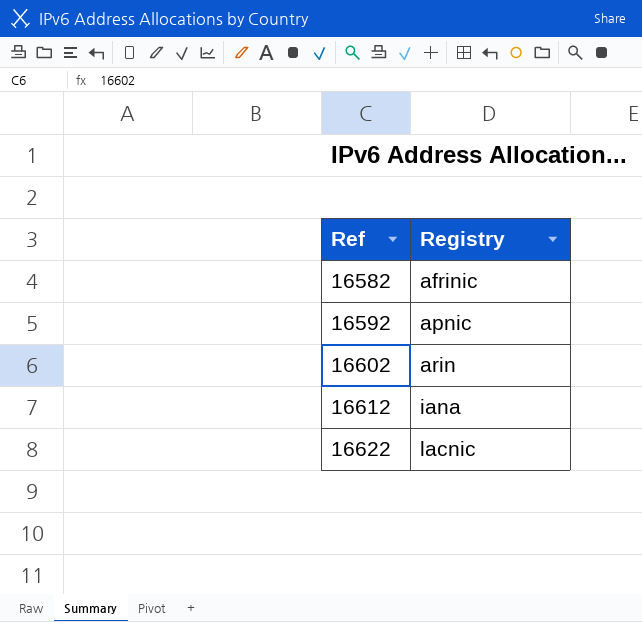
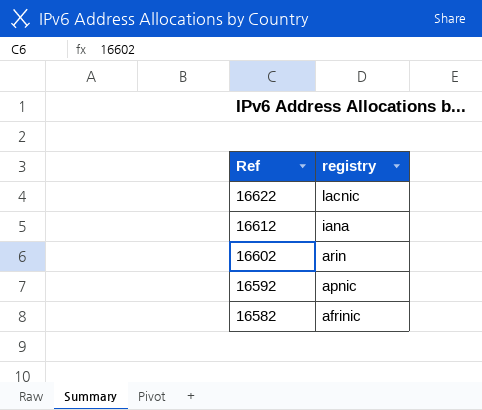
row order: Ref ascending -> Ref descending
column name: Registry -> registry

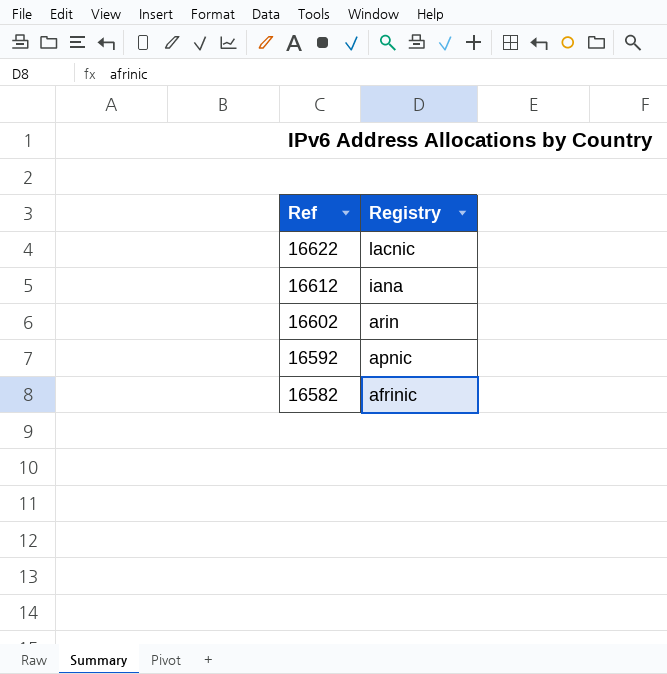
column name: registry -> Registry

